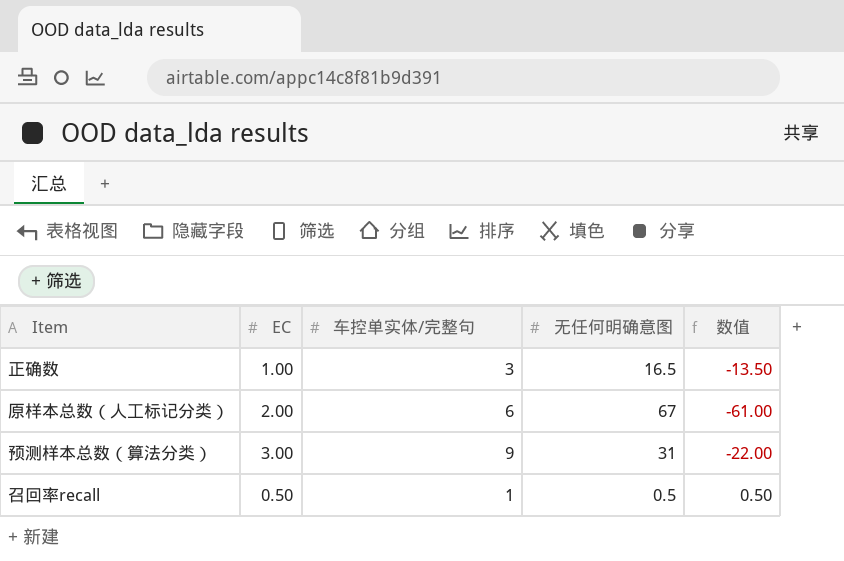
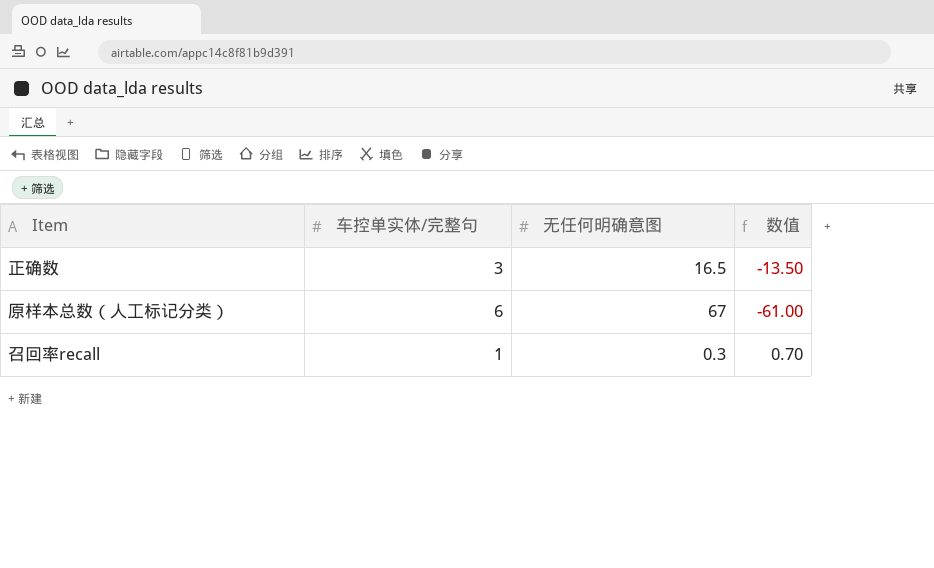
column EC | position: 2 -> none
row 预测样本总数（算法分类）: 3.00 | 9 | 31 | -22.00 -> none
召回率recall | 无任何明确意图: 0.5 -> 0.3
召回率recall | 数值: 0.50 -> 0.70

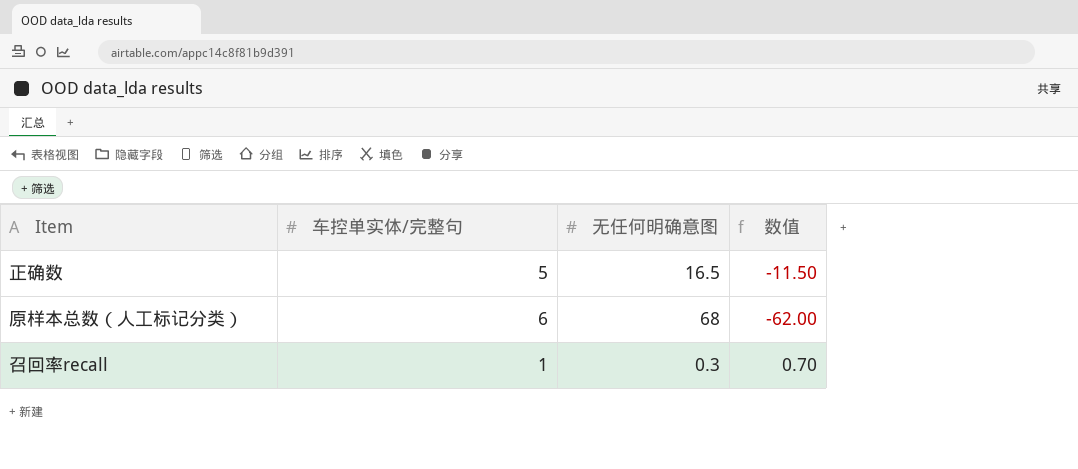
正确数 | 车控单实体/完整句: 3 -> 5
正确数 | 数值: -13.50 -> -11.50
原样本总数（人工标记分类） | 无任何明确意图: 67 -> 68
原样本总数（人工标记分类） | 数值: -61.00 -> -62.00

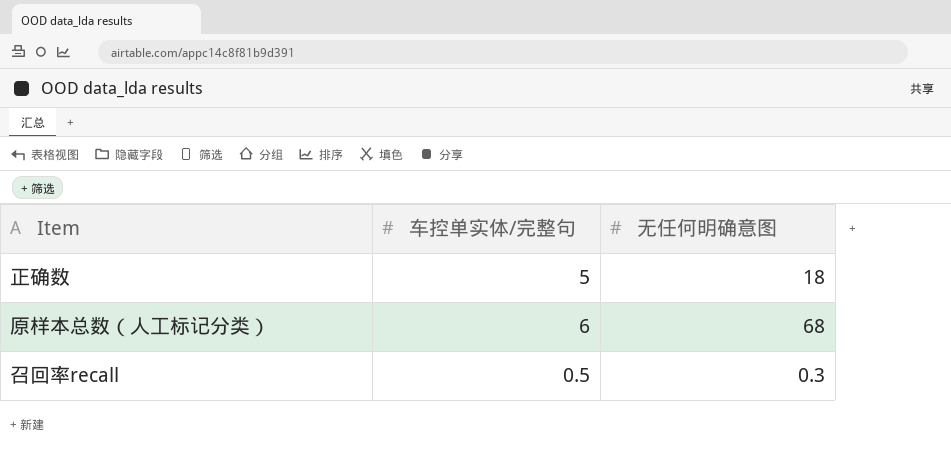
column 数值 | formula: [车控单实体/完整句] - [无任何明确意图] -> none
正确数 | 无任何明确意图: 16.5 -> 18
召回率recall | 车控单实体/完整句: 1 -> 0.5

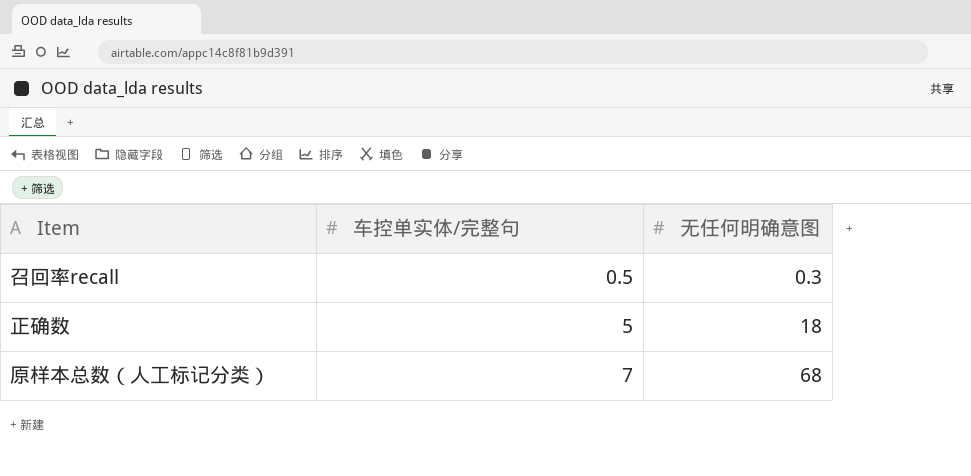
row order: none -> 车控单实体/完整句 ascending
原样本总数（人工标记分类） | 车控单实体/完整句: 6 -> 7

